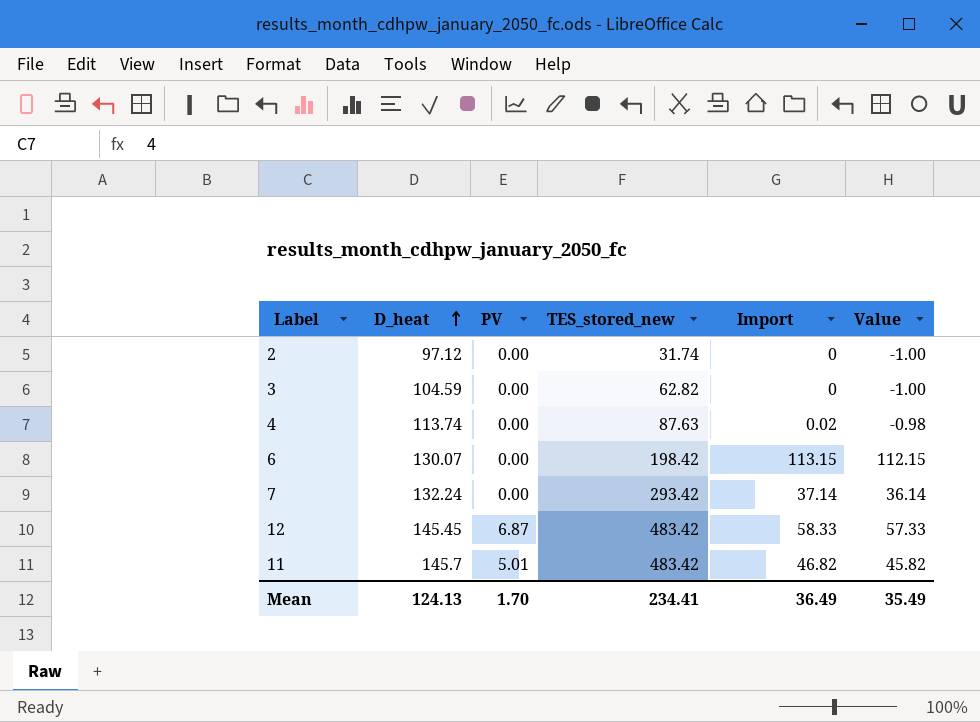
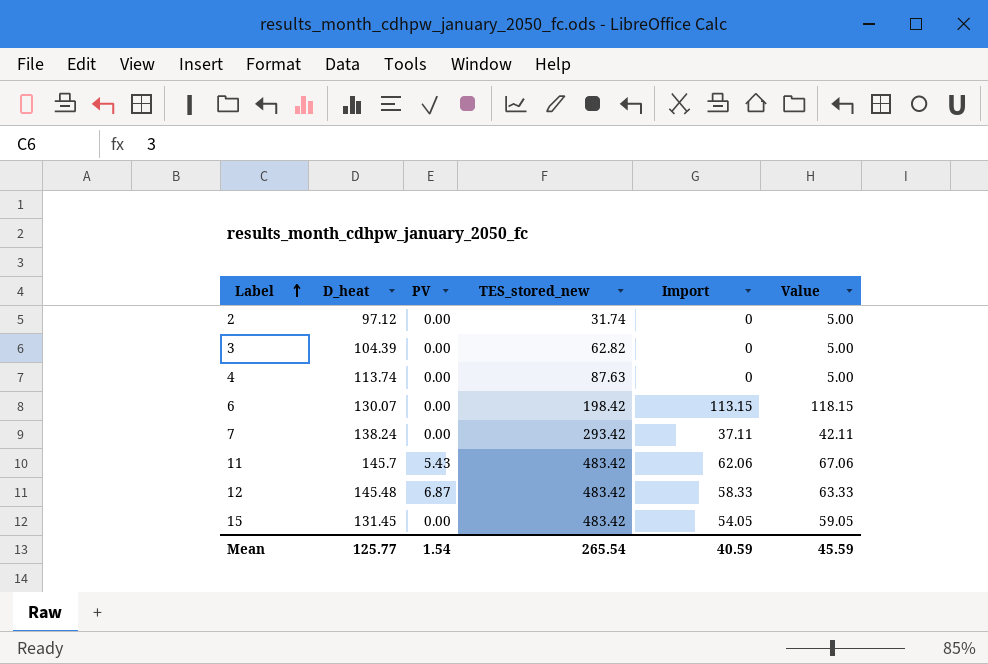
row order: D_heat ascending -> Label ascending
column Value | formula: [Import] - 1 -> [Import] + 5
3 | D_heat: 104.59 -> 104.39
4 | Import: 0.02 -> 0
7 | D_heat: 132.24 -> 138.24
7 | Import: 37.14 -> 37.11
11 | PV: 5.01 -> 5.43
11 | Import: 46.82 -> 62.06
12 | D_heat: 145.45 -> 145.48
row 15: none -> 131.45 | 0.00 | 483.42 | 54.05 | 59.05
Mean | D_heat: 124.13 -> 125.77
Mean | PV: 1.70 -> 1.54
Mean | TES_stored_new: 234.41 -> 265.54
Mean | Import: 36.49 -> 40.59
Mean | Value: 35.49 -> 45.59

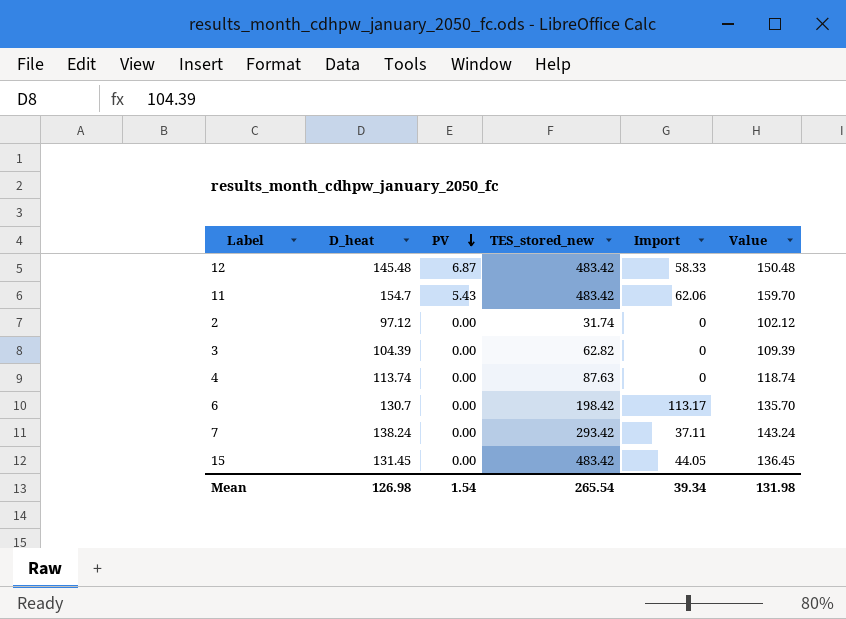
row order: Label ascending -> PV descending
column Value | formula: [Import] + 5 -> [D_heat] + 5
11 | D_heat: 145.7 -> 154.7
6 | D_heat: 130.07 -> 130.7
6 | Import: 113.15 -> 113.17
15 | Import: 54.05 -> 44.05
Mean | D_heat: 125.77 -> 126.98
Mean | Import: 40.59 -> 39.34
Mean | Value: 45.59 -> 131.98

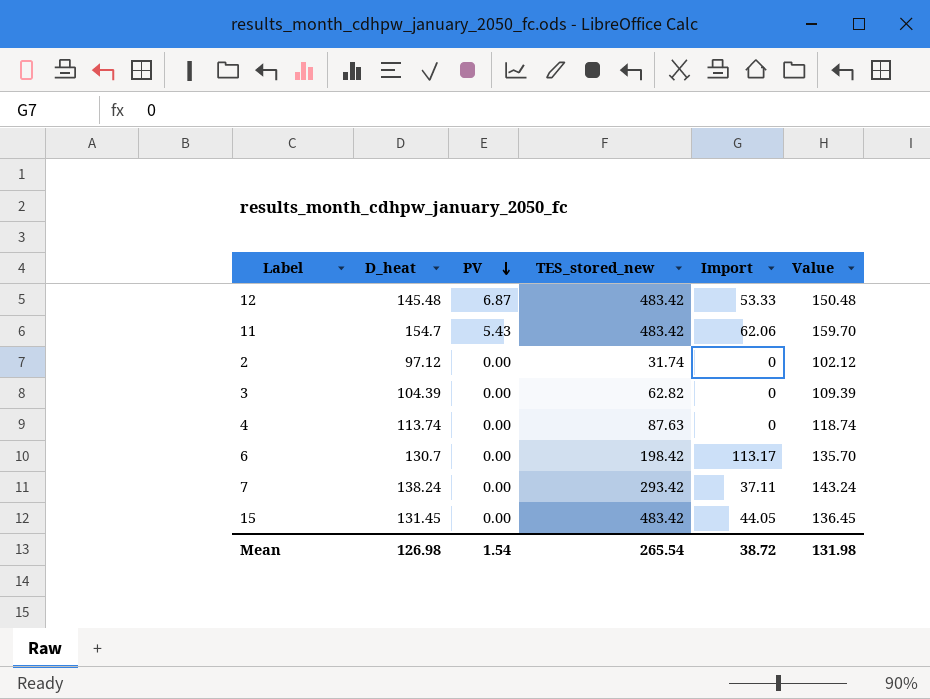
12 | Import: 58.33 -> 53.33
Mean | Import: 39.34 -> 38.72

